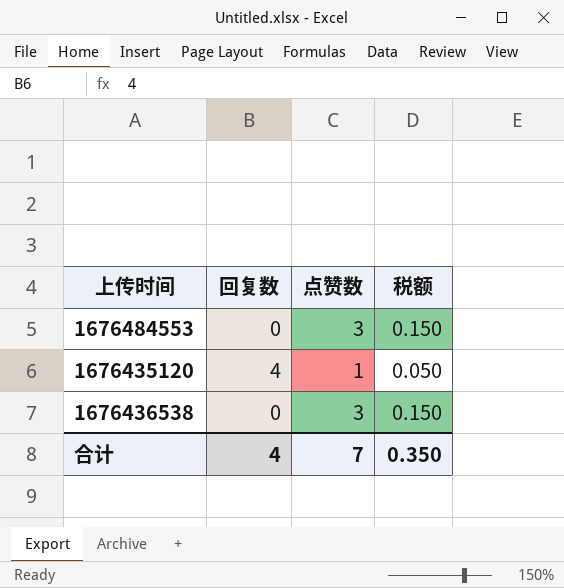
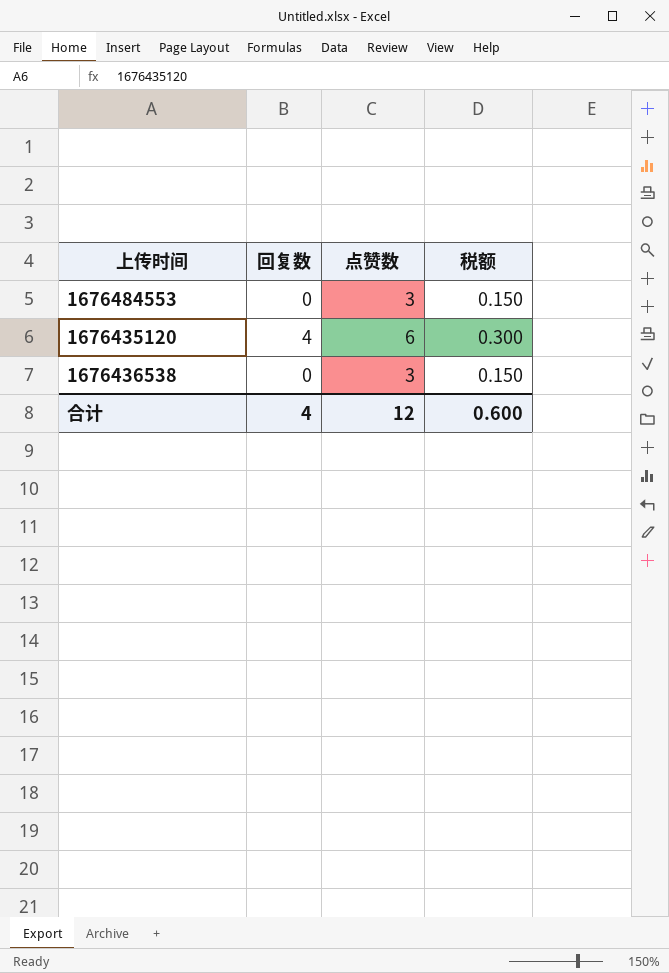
1676435120 | 点赞数: 1 -> 6
1676435120 | 税额: 0.050 -> 0.300
合计 | 点赞数: 7 -> 12
合计 | 税额: 0.350 -> 0.600

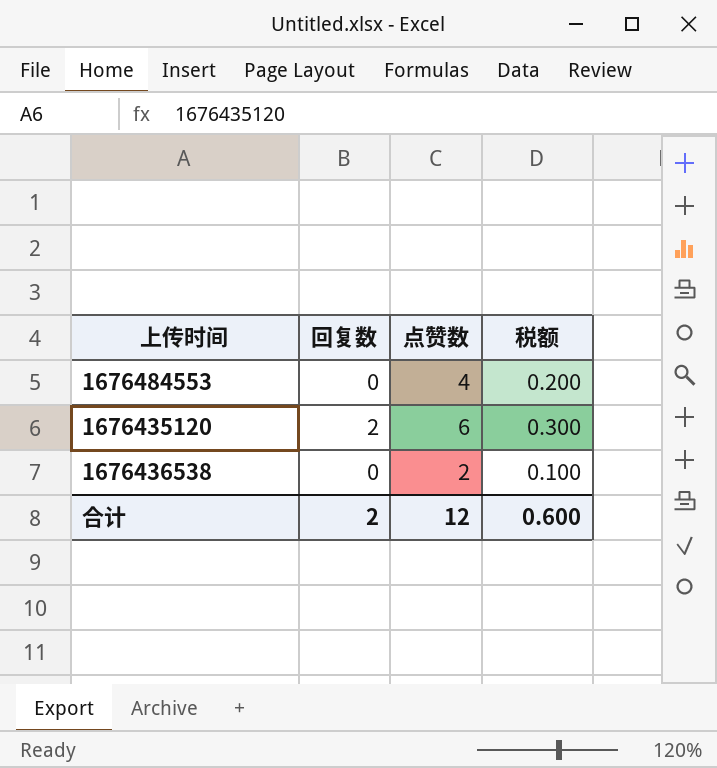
1676484553 | 点赞数: 3 -> 4
1676484553 | 税额: 0.150 -> 0.200
1676435120 | 回复数: 4 -> 2
1676436538 | 点赞数: 3 -> 2
1676436538 | 税额: 0.150 -> 0.100
合计 | 回复数: 4 -> 2

